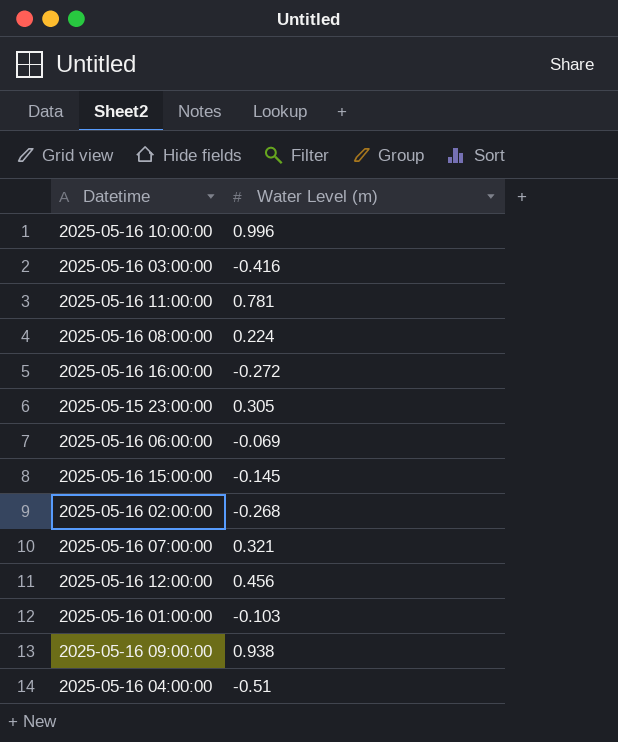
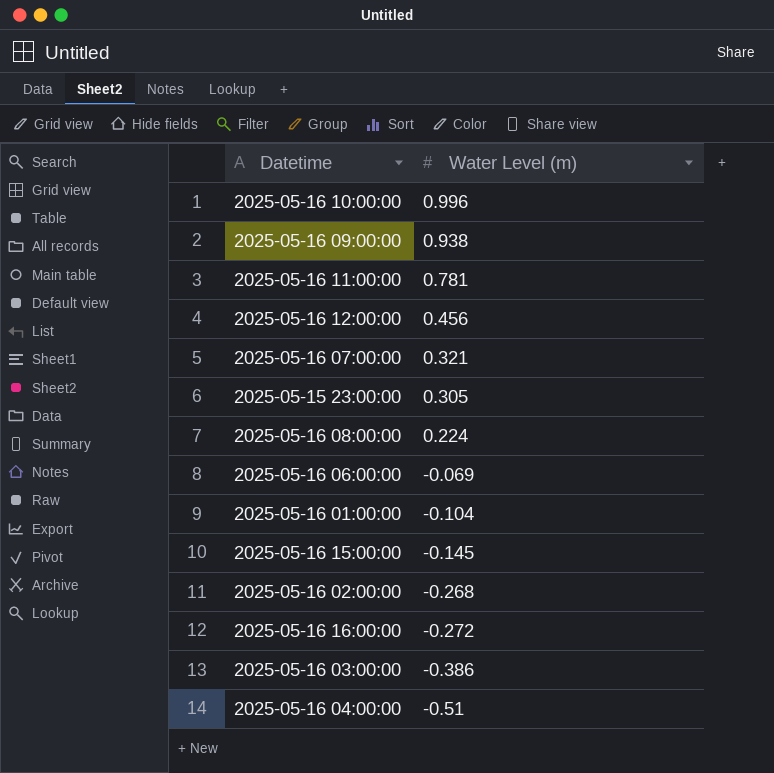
row order: none -> Water Level (m) descending
2025-05-16 01:00:00 | Water Level (m): -0.103 -> -0.104
2025-05-16 03:00:00 | Water Level (m): -0.416 -> -0.386

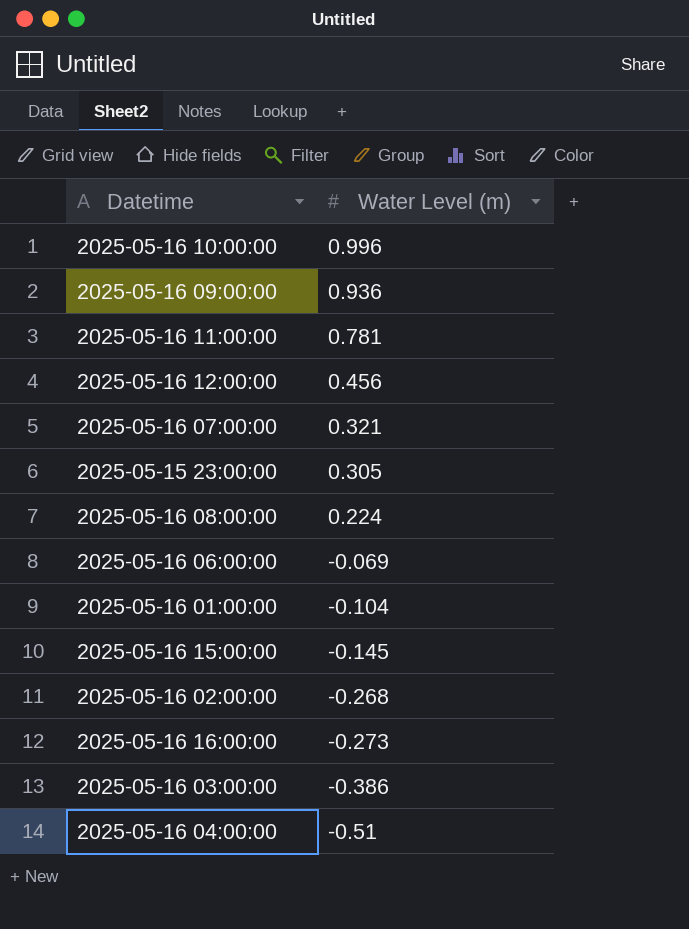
2025-05-16 09:00:00 | Water Level (m): 0.938 -> 0.936
2025-05-16 16:00:00 | Water Level (m): -0.272 -> -0.273

